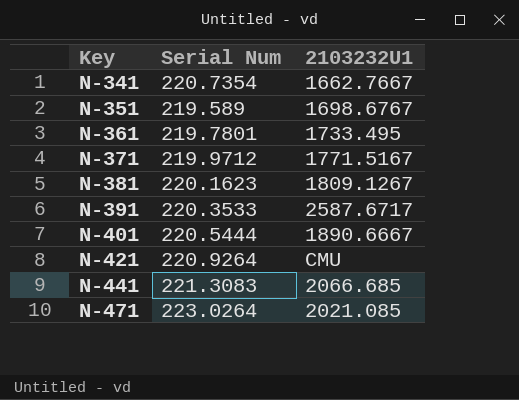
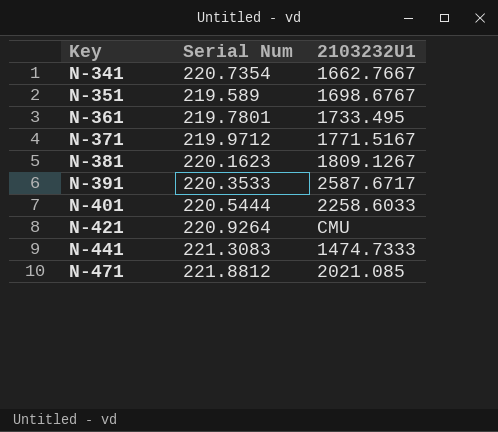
N-401 | 2103232U1: 1890.6667 -> 2258.6033
N-441 | 2103232U1: 2066.685 -> 1474.7333
N-471 | Serial Num: 223.0264 -> 221.8812

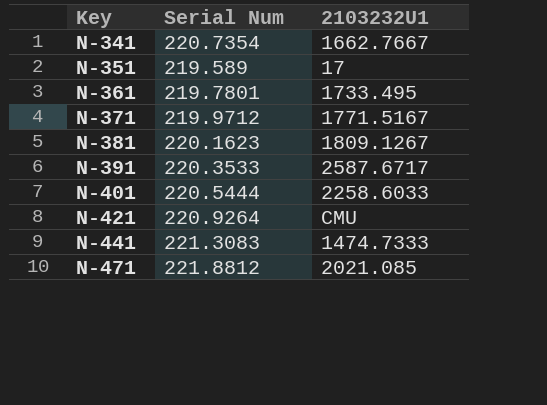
N-351 | 2103232U1: 1698.6767 -> 17

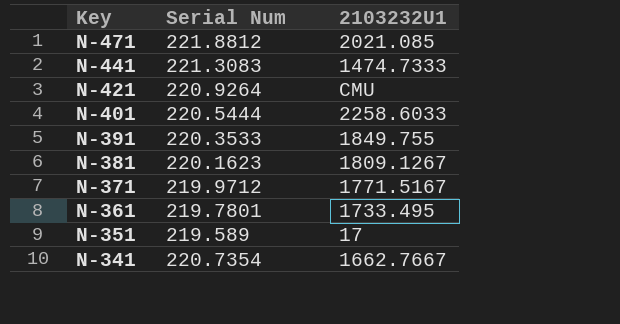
row order: Key ascending -> Key descending
N-391 | 2103232U1: 2587.6717 -> 1849.755

